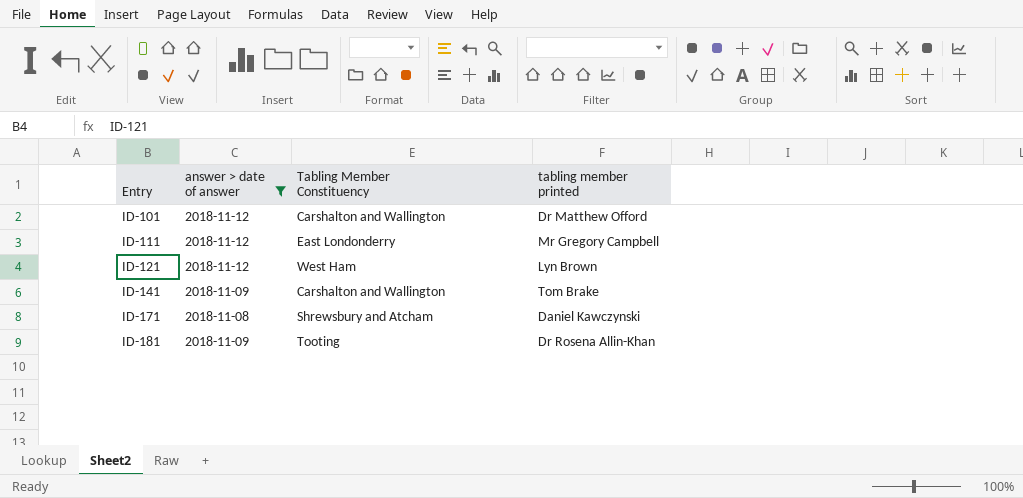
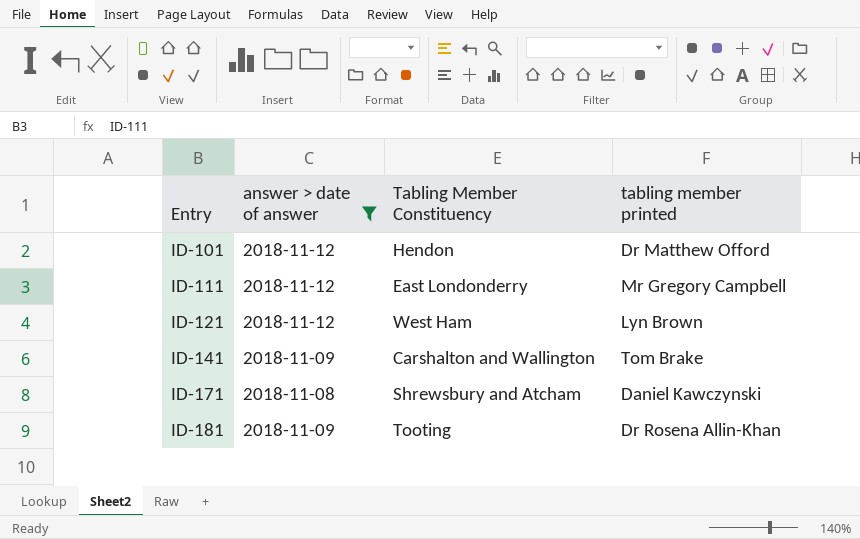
ID-101 | Tabling Member Constituency: Carshalton and Wallington -> Hendon

